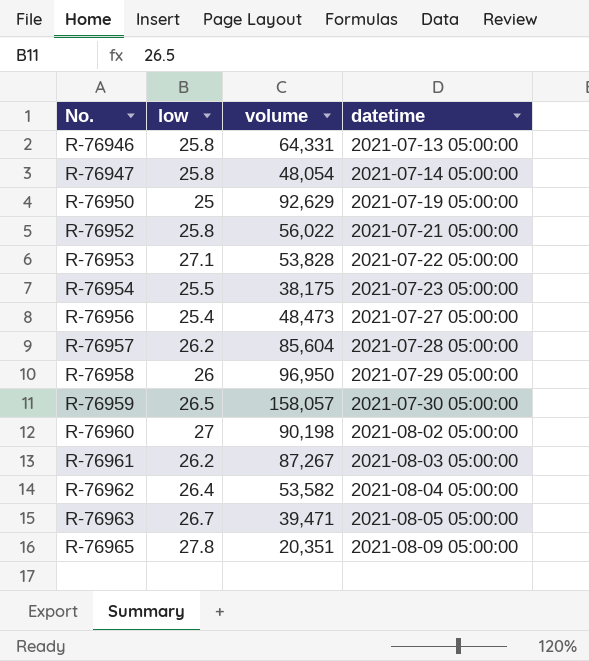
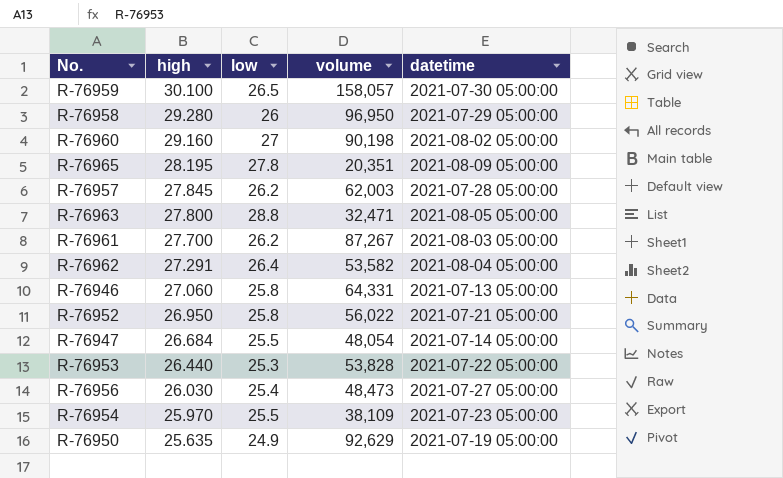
row order: No. ascending -> high descending
column high | position: none -> 2
R-76957 | volume: 85,604 -> 62,003
R-76963 | low: 26.7 -> 28.8
R-76963 | volume: 39,471 -> 32,471
R-76947 | low: 25.8 -> 25.5
R-76953 | low: 27.1 -> 25.3
R-76954 | volume: 38,175 -> 38,109
R-76950 | low: 25 -> 24.9

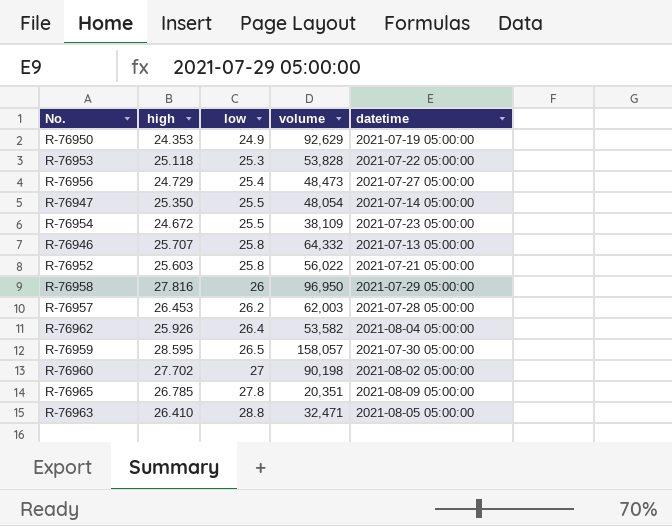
row order: high descending -> low ascending
row R-76961: 27.700 | 26.2 | 87,267 | 2021-08-03 05:00:00 -> none
R-76950 | high: 25.635 -> 24.353
R-76953 | high: 26.440 -> 25.118
R-76956 | high: 26.030 -> 24.729
R-76947 | high: 26.684 -> 25.350
R-76954 | high: 25.970 -> 24.672
R-76946 | high: 27.060 -> 25.707
R-76946 | volume: 64,331 -> 64,332
R-76952 | high: 26.950 -> 25.603
R-76958 | high: 29.280 -> 27.816
R-76957 | high: 27.845 -> 26.453
R-76962 | high: 27.291 -> 25.926
R-76959 | high: 30.100 -> 28.595
R-76960 | high: 29.160 -> 27.702
R-76965 | high: 28.195 -> 26.785
R-76963 | high: 27.800 -> 26.410

